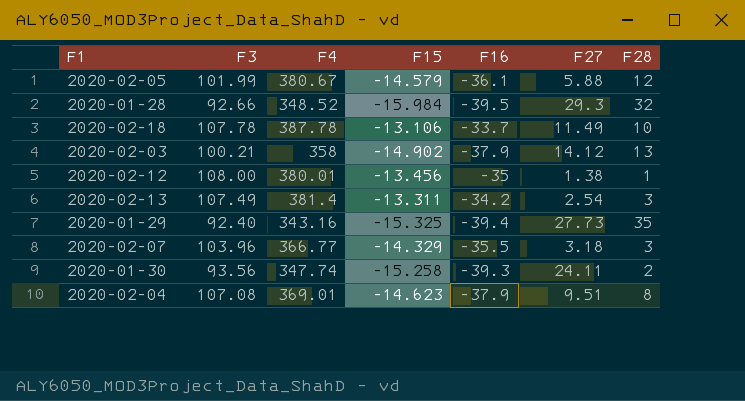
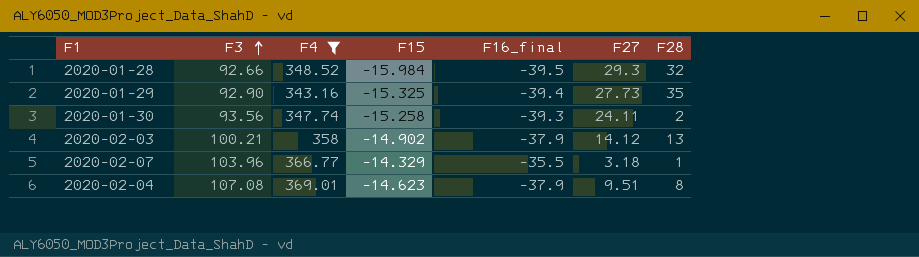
filter: none -> F4 <= 369.01
row order: none -> F3 ascending
column name: F16 -> F16_final
2020-01-29 | F3: 92.40 -> 92.90
2020-02-07 | F28: 3 -> 1

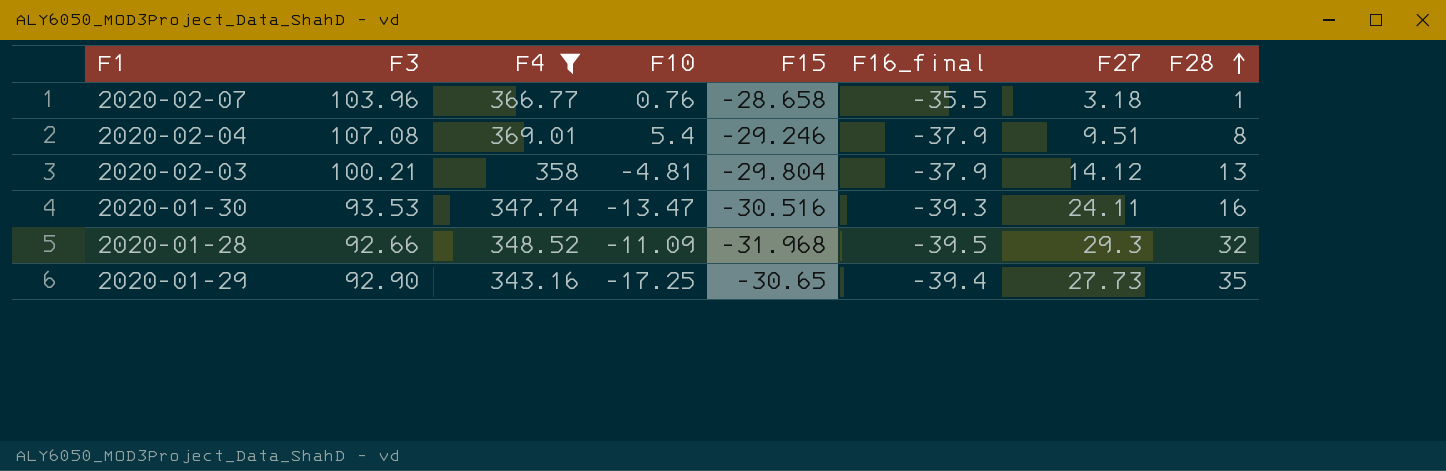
row order: F3 ascending -> F28 ascending
column F10 | position: none -> 4
2020-02-07 | F15: -14.329 -> -28.658
2020-02-04 | F15: -14.623 -> -29.246
2020-02-03 | F15: -14.902 -> -29.804
2020-01-30 | F3: 93.56 -> 93.53
2020-01-30 | F15: -15.258 -> -30.516
2020-01-30 | F28: 2 -> 16
2020-01-28 | F15: -15.984 -> -31.968
2020-01-29 | F15: -15.325 -> -30.65

